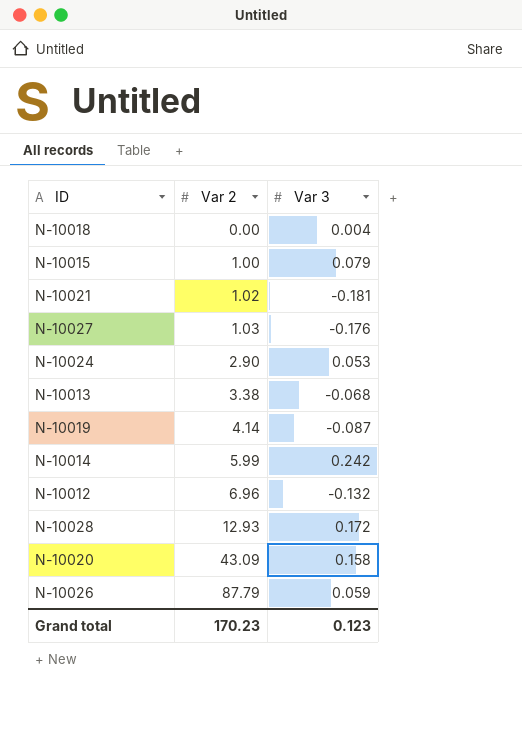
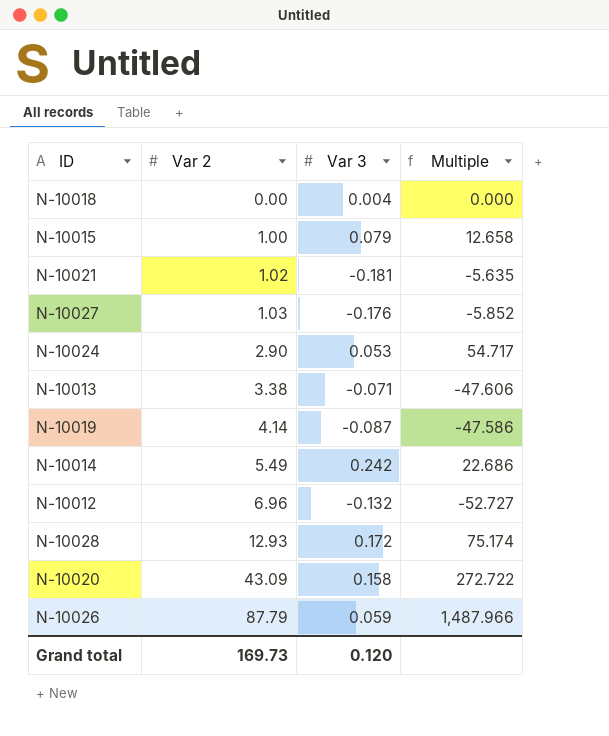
column Multiple | formula: none -> [Var 2] / [Var 3]
N-10013 | Var 3: -0.068 -> -0.071
N-10014 | Var 2: 5.99 -> 5.49
Grand total | Var 2: 170.23 -> 169.73
Grand total | Var 3: 0.123 -> 0.120

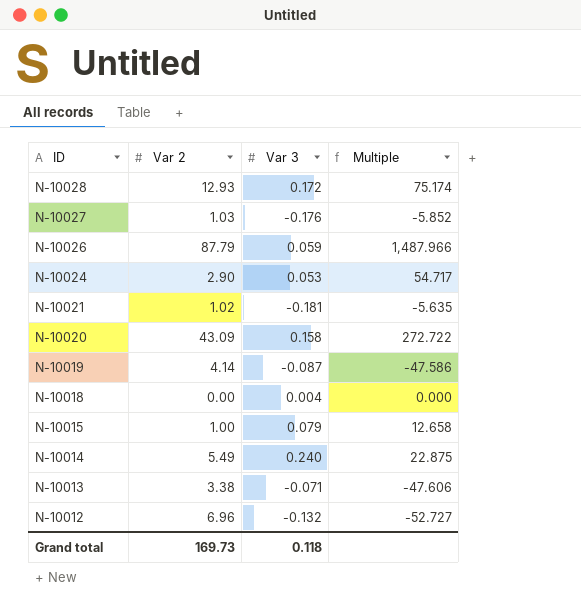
row order: Var 2 ascending -> ID descending
N-10014 | Var 3: 0.242 -> 0.240
N-10014 | Multiple: 22.686 -> 22.875
Grand total | Var 3: 0.120 -> 0.118

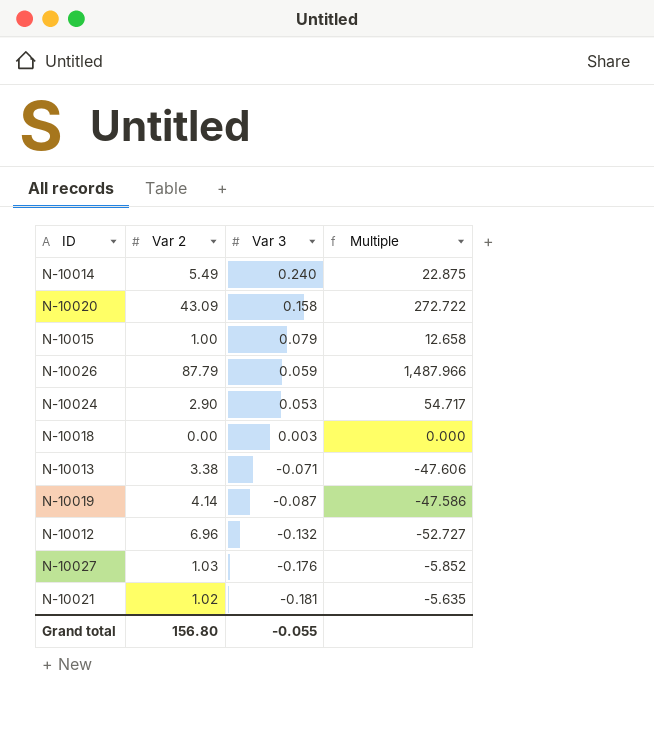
row order: ID descending -> Var 3 descending
row N-10028: 12.93 | 0.172 | 75.174 -> none
N-10018 | Var 3: 0.004 -> 0.003
Grand total | Var 2: 169.73 -> 156.80
Grand total | Var 3: 0.118 -> -0.055

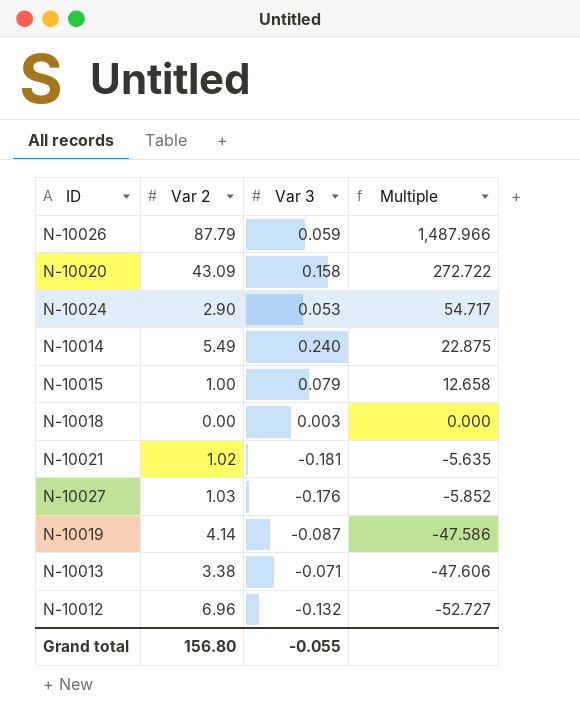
row order: Var 3 descending -> Multiple descending

